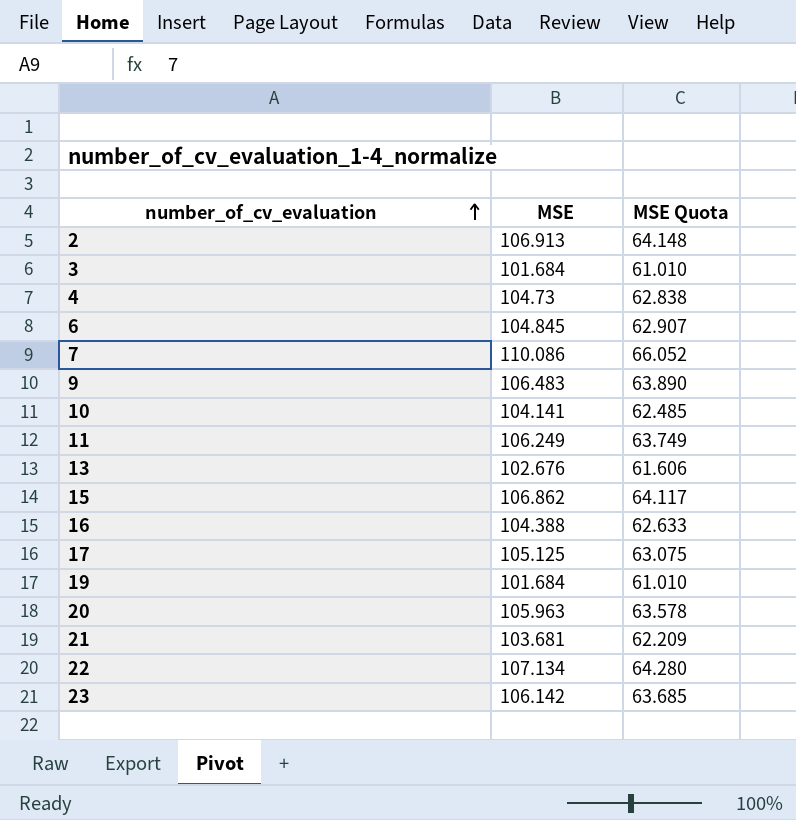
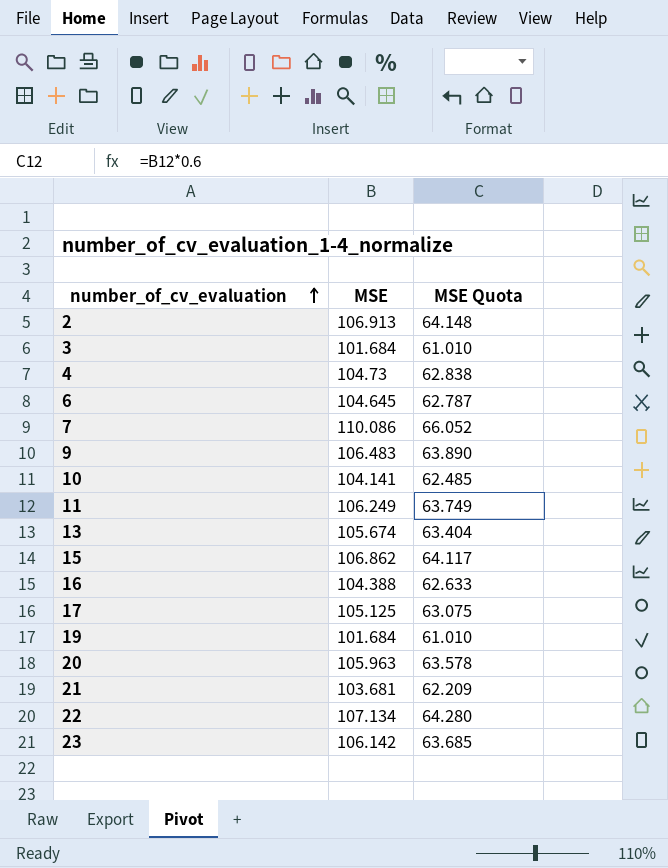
6 | MSE: 104.845 -> 104.645
6 | MSE Quota: 62.907 -> 62.787
13 | MSE: 102.676 -> 105.674
13 | MSE Quota: 61.606 -> 63.404

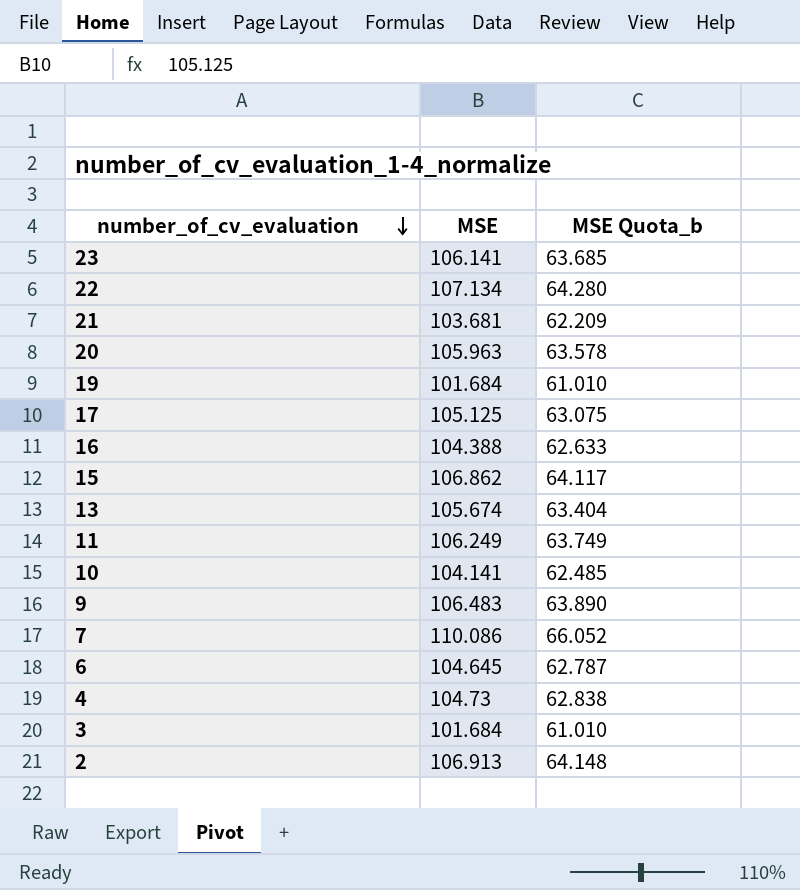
row order: number_of_cv_evaluation ascending -> number_of_cv_evaluation descending
column name: MSE Quota -> MSE Quota_b
23 | MSE: 106.142 -> 106.141

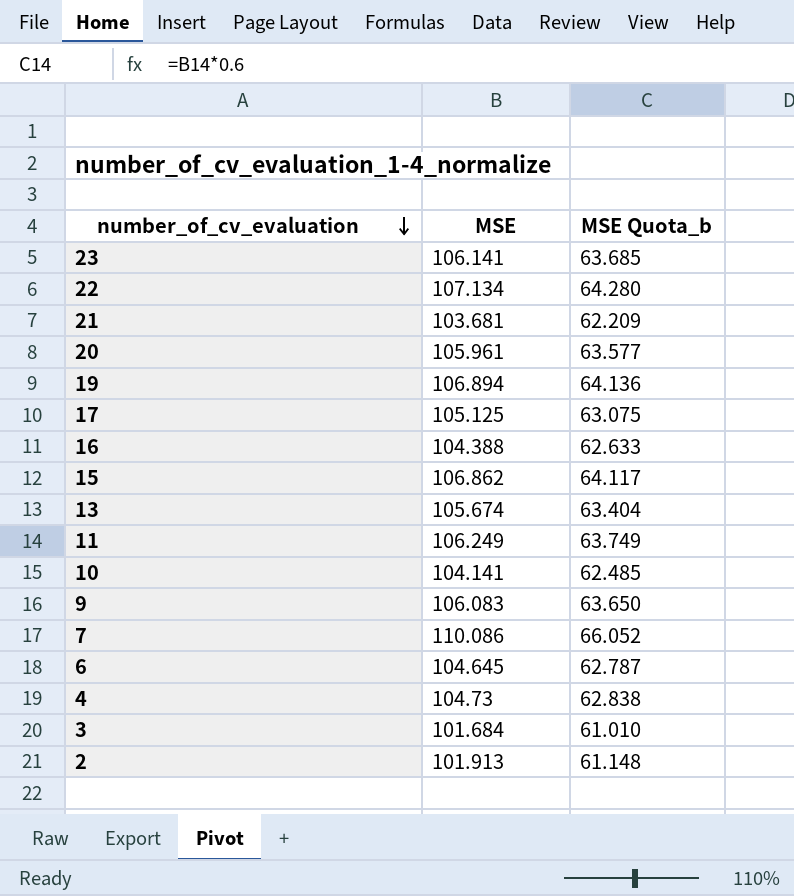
20 | MSE: 105.963 -> 105.961
20 | MSE Quota_b: 63.578 -> 63.577
19 | MSE: 101.684 -> 106.894
19 | MSE Quota_b: 61.010 -> 64.136
9 | MSE: 106.483 -> 106.083
9 | MSE Quota_b: 63.890 -> 63.650
2 | MSE: 106.913 -> 101.913
2 | MSE Quota_b: 64.148 -> 61.148

